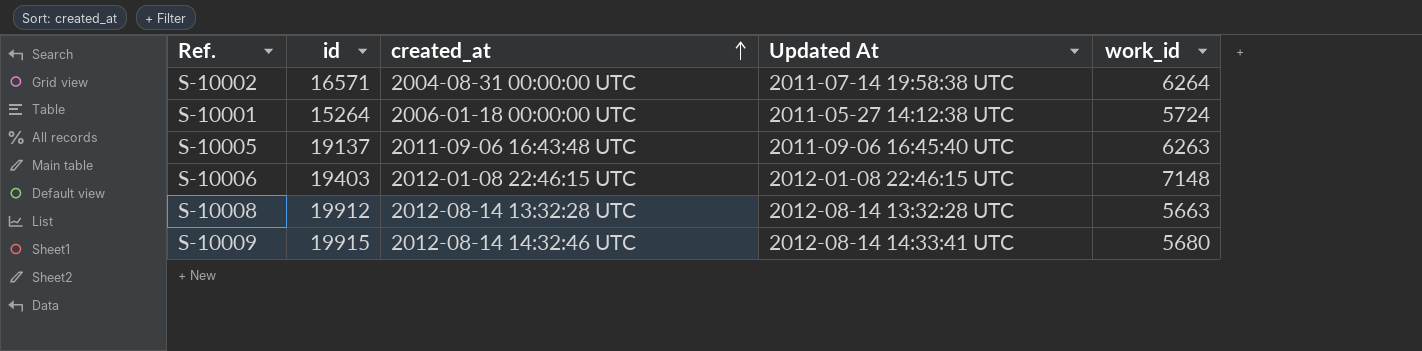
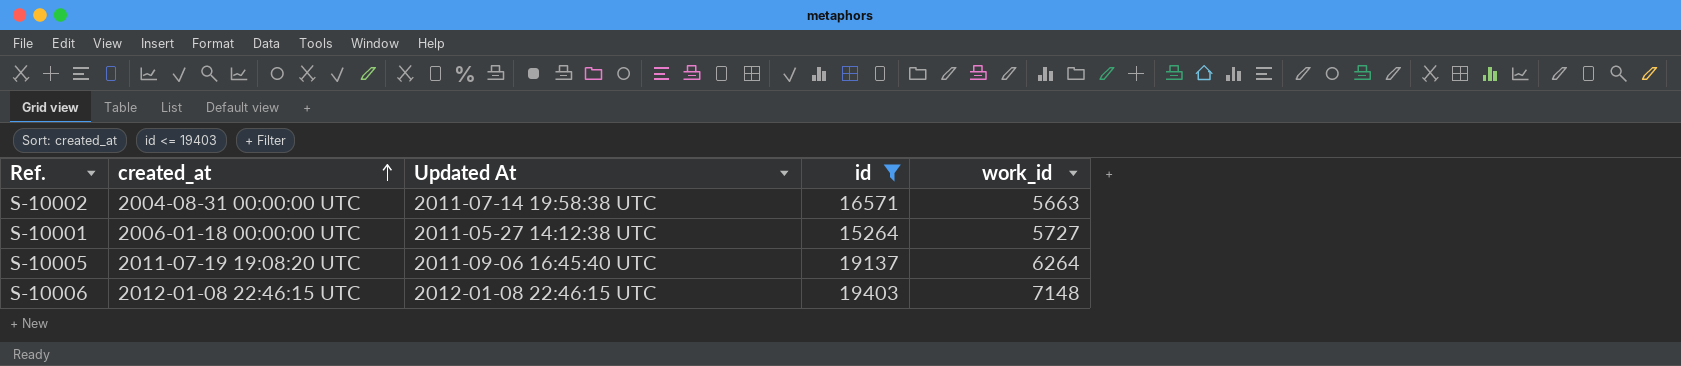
filter: none -> id <= 19403
column id | position: 2 -> 4
S-10002 | work_id: 6264 -> 5663
S-10001 | work_id: 5724 -> 5727
S-10005 | created_at: 2011-09-06 16:43:48 UTC -> 2011-07-19 19:08:20 UTC
S-10005 | work_id: 6263 -> 6264

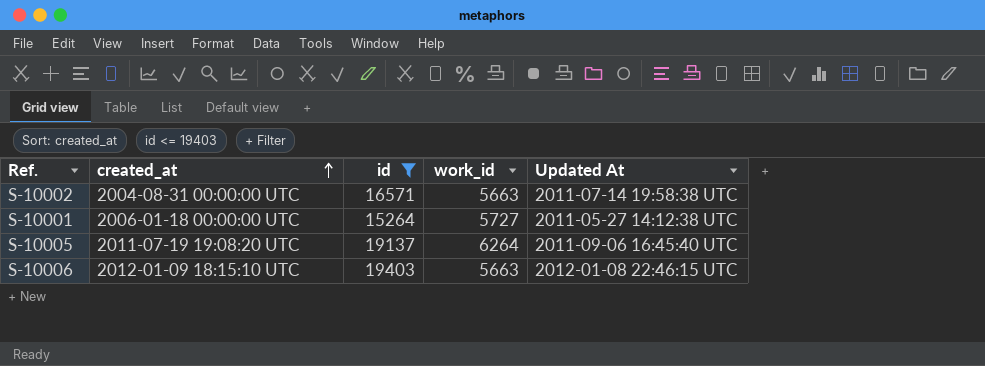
column Updated At | position: 3 -> 5
S-10006 | created_at: 2012-01-08 22:46:15 UTC -> 2012-01-09 18:15:10 UTC
S-10006 | work_id: 7148 -> 5663

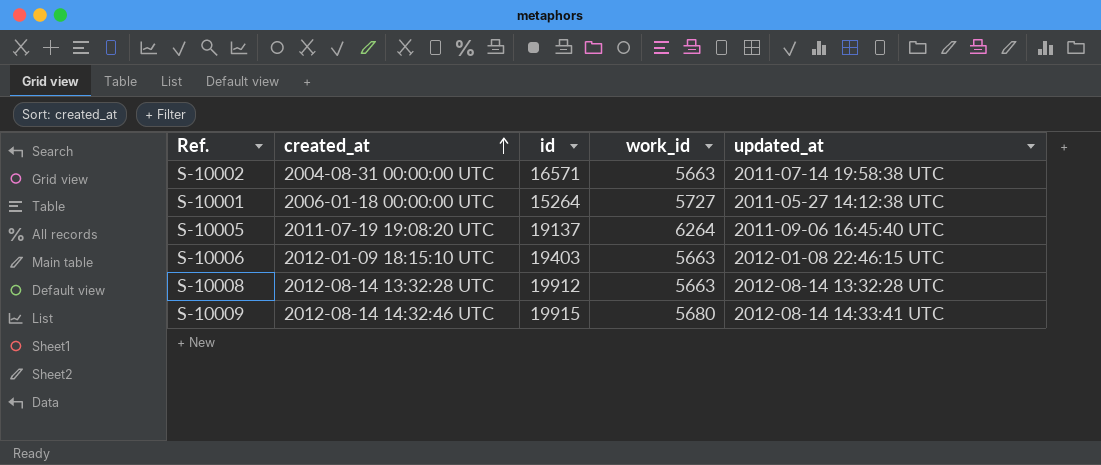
filter: id <= 19403 -> none
column name: Updated At -> updated_at

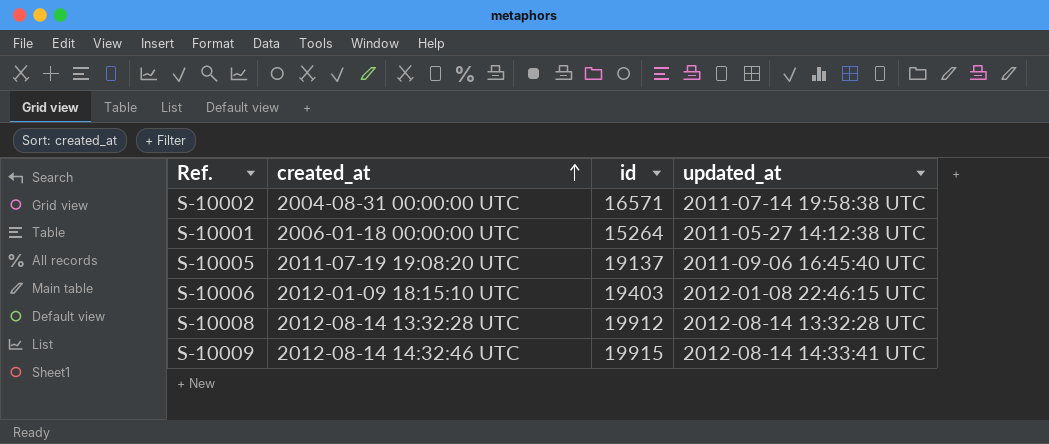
column work_id | position: 4 -> none

